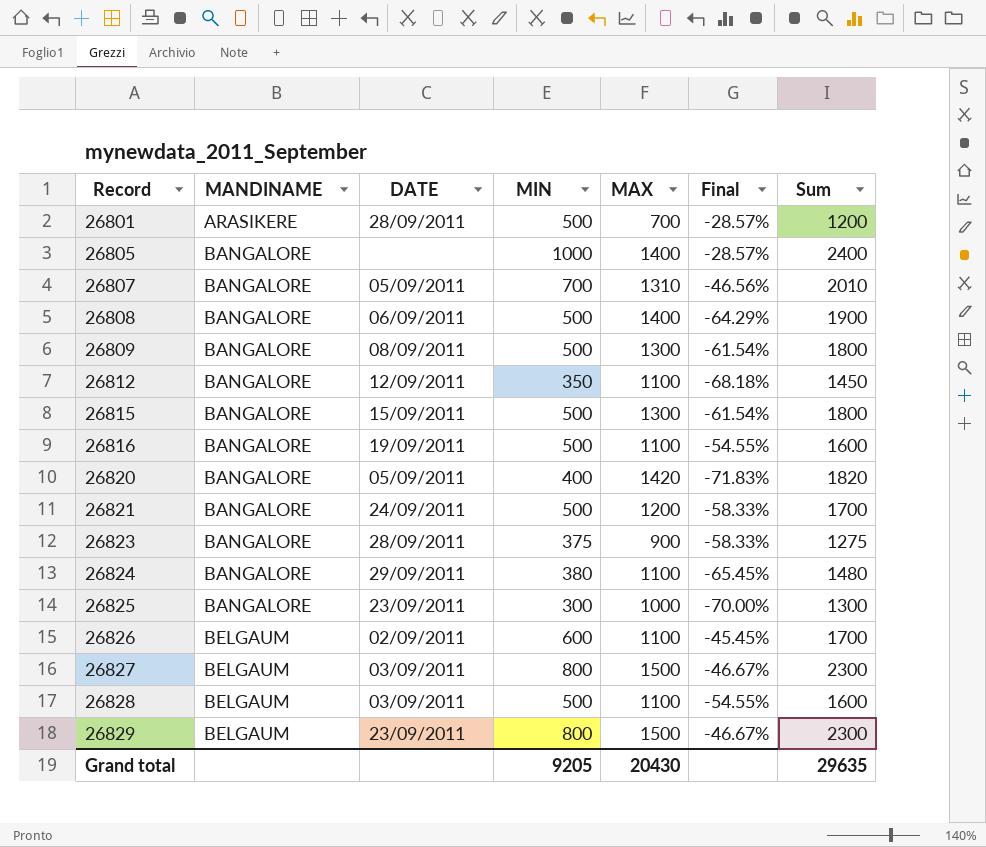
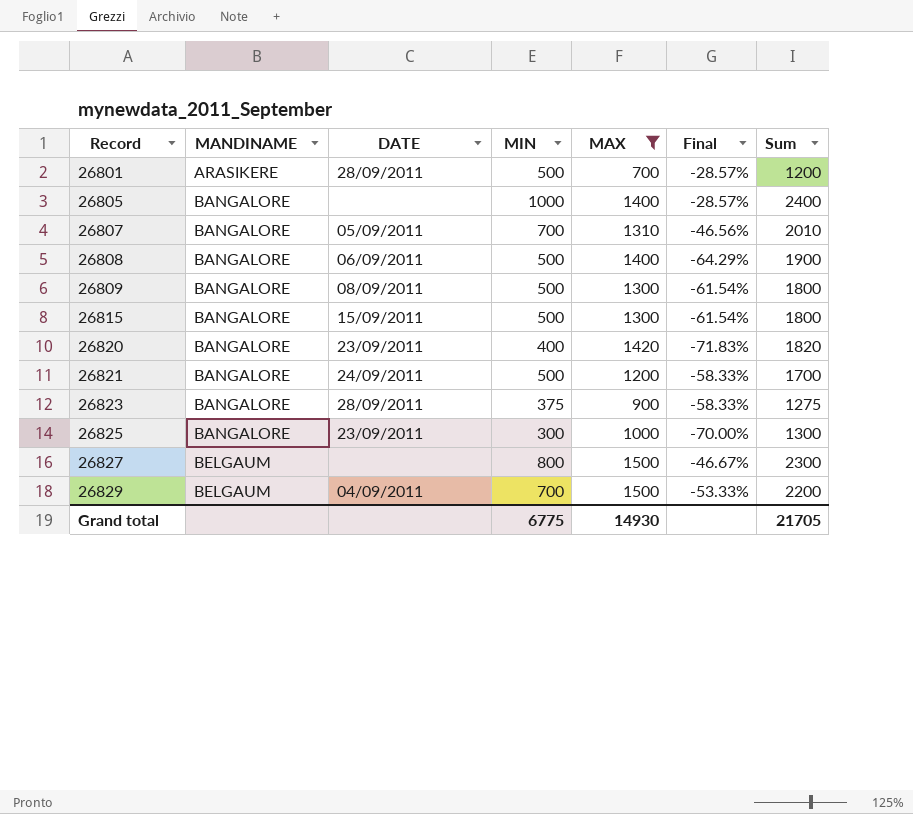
filter: none -> MAX != 1100
26820 | DATE: 05/09/2011 -> 23/09/2011
26827 | DATE: 03/09/2011 -> none
26829 | DATE: 23/09/2011 -> 04/09/2011
26829 | MIN: 800 -> 700
26829 | Final: -46.67% -> -53.33%
26829 | Sum: 2300 -> 2200
Grand total | MIN: 9205 -> 6775
Grand total | MAX: 20430 -> 14930
Grand total | Sum: 29635 -> 21705

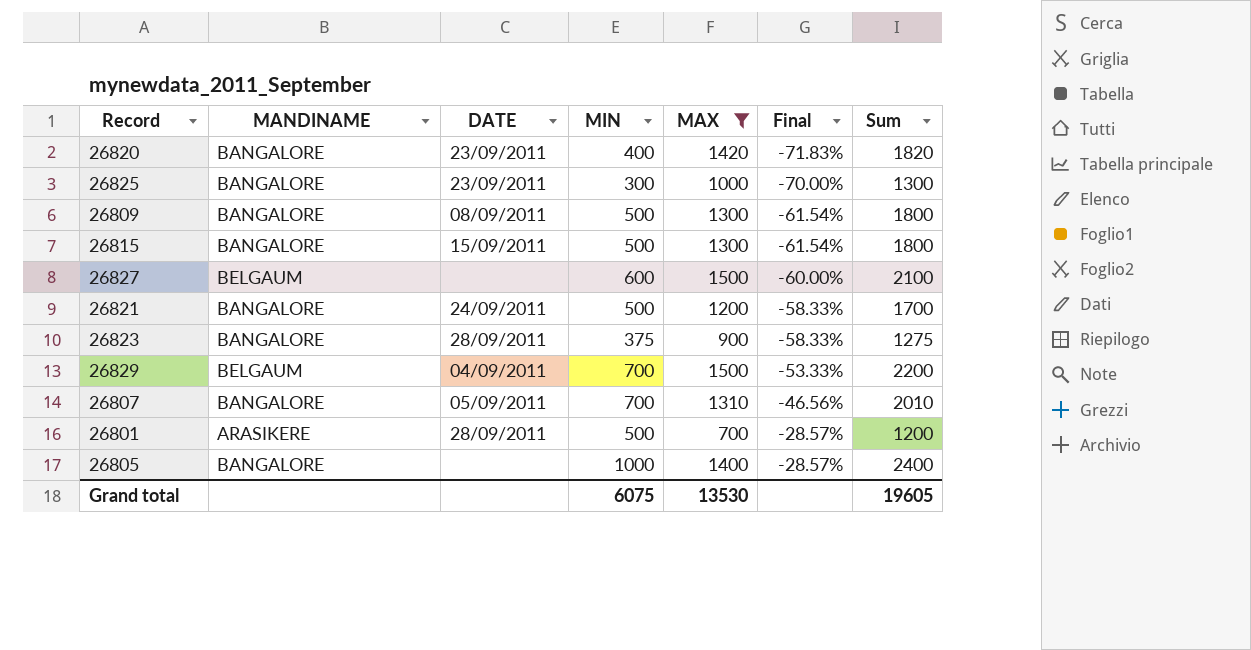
row order: Record ascending -> Final ascending
row 26808: BANGALORE | 06/09/2011 | 500 | 1400 | -64.29% | 1900 -> none
26827 | MIN: 800 -> 600
26827 | Final: -46.67% -> -60.00%
26827 | Sum: 2300 -> 2100
Grand total | MIN: 6775 -> 6075
Grand total | MAX: 14930 -> 13530
Grand total | Sum: 21705 -> 19605

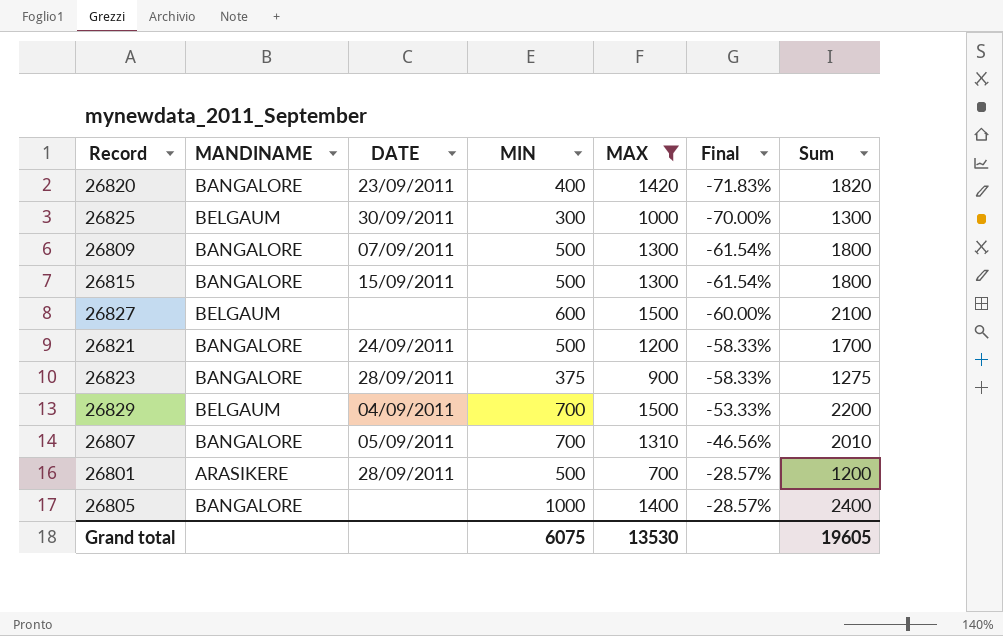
26825 | MANDINAME: BANGALORE -> BELGAUM
26825 | DATE: 23/09/2011 -> 30/09/2011
26809 | DATE: 08/09/2011 -> 07/09/2011

